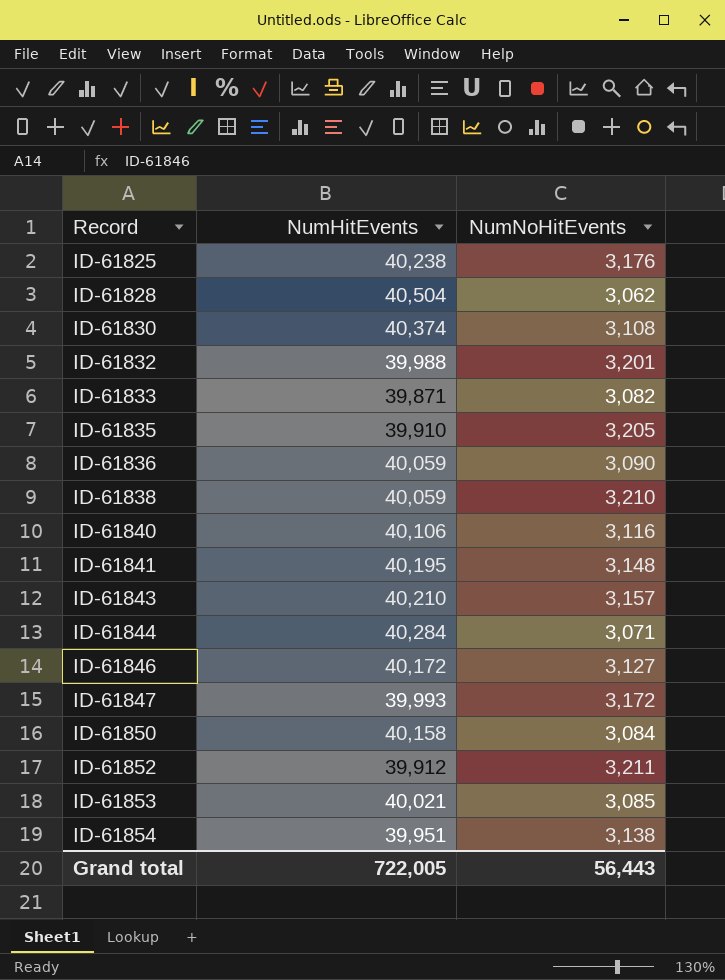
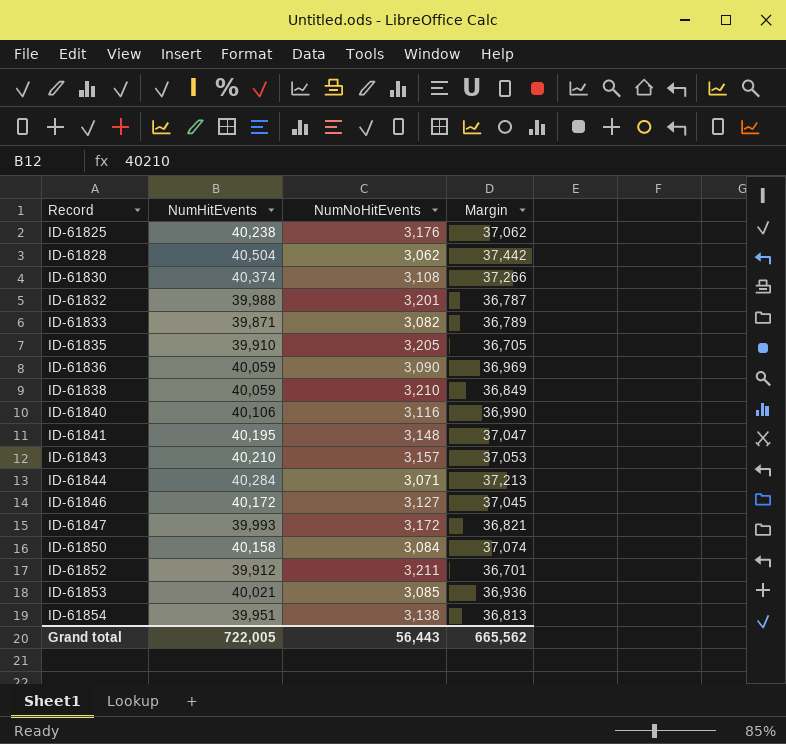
column Margin | formula: none -> [NumHitEvents] - [NumNoHitEvents]

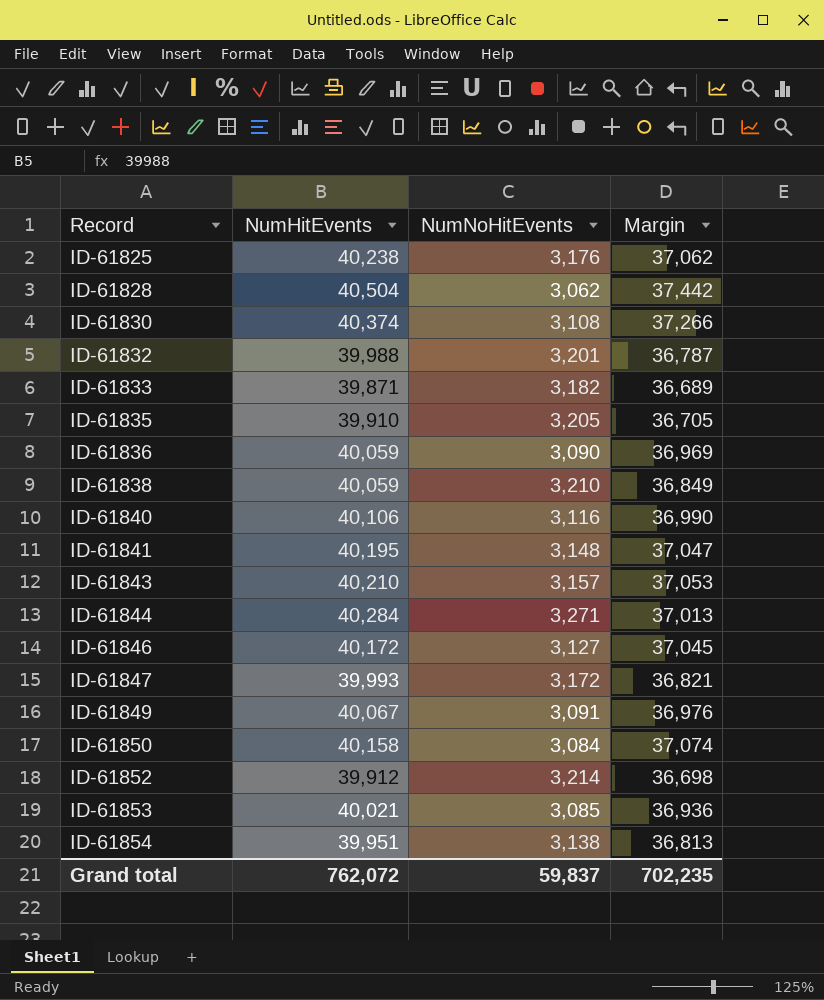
ID-61833 | NumNoHitEvents: 3,082 -> 3,182
ID-61833 | Margin: 36,789 -> 36,689
ID-61844 | NumNoHitEvents: 3,071 -> 3,271
ID-61844 | Margin: 37,213 -> 37,013
row ID-61849: none -> 40,067 | 3,091 | 36,976
ID-61852 | NumNoHitEvents: 3,211 -> 3,214
ID-61852 | Margin: 36,701 -> 36,698
Grand total | NumHitEvents: 722,005 -> 762,072
Grand total | NumNoHitEvents: 56,443 -> 59,837
Grand total | Margin: 665,562 -> 702,235

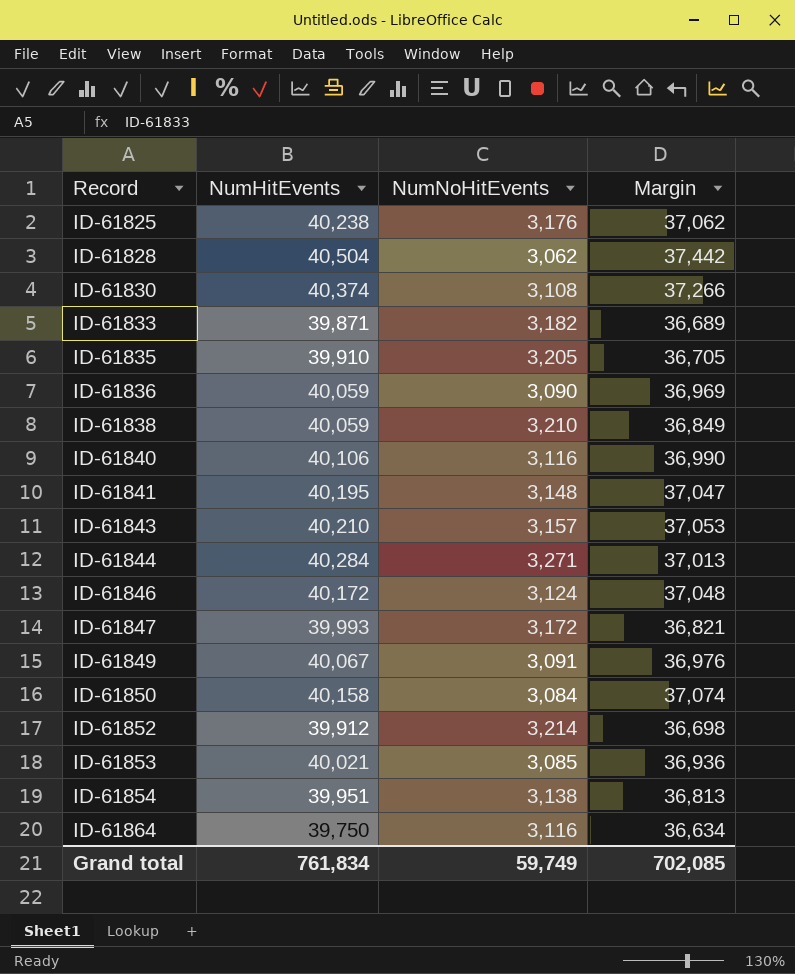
row ID-61832: 39,988 | 3,201 | 36,787 -> none
ID-61846 | NumNoHitEvents: 3,127 -> 3,124
ID-61846 | Margin: 37,045 -> 37,048
row ID-61864: none -> 39,750 | 3,116 | 36,634
Grand total | NumHitEvents: 762,072 -> 761,834
Grand total | NumNoHitEvents: 59,837 -> 59,749
Grand total | Margin: 702,235 -> 702,085

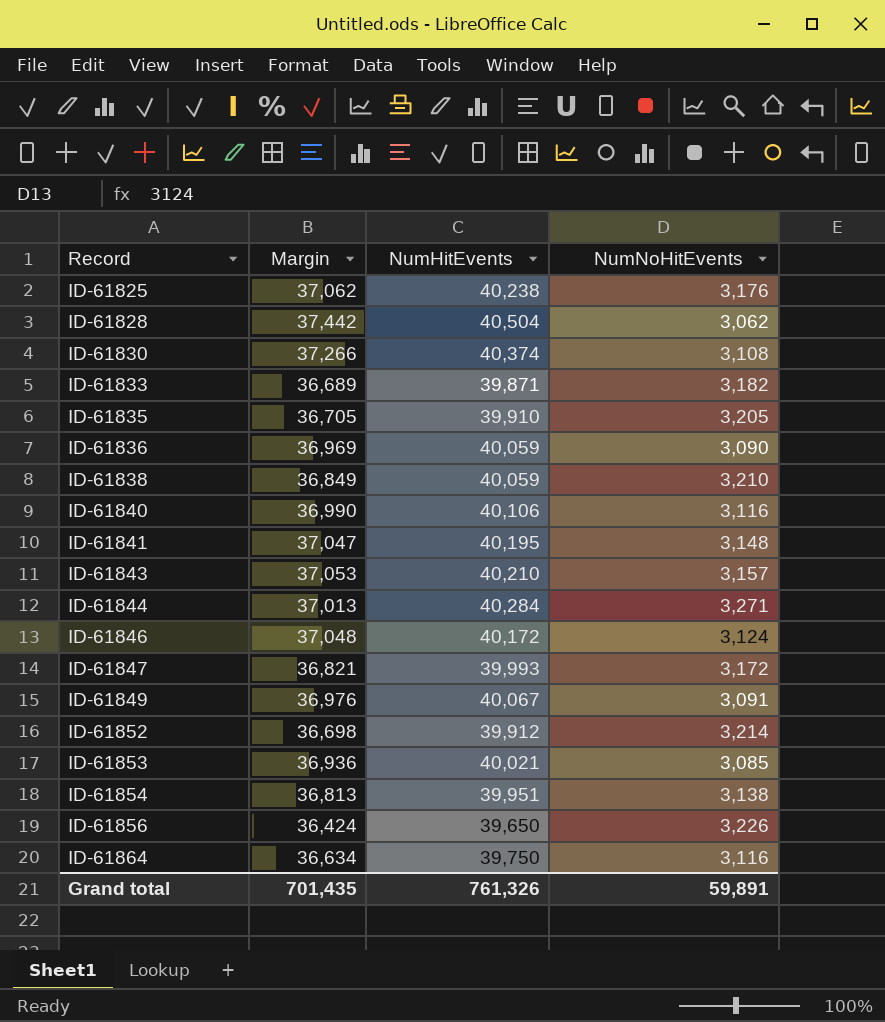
column Margin | position: 4 -> 2
row ID-61850: 40,158 | 3,084 | 37,074 -> none
row ID-61856: none -> 36,424 | 39,650 | 3,226
Grand total | Margin: 702,085 -> 701,435
Grand total | NumHitEvents: 761,834 -> 761,326
Grand total | NumNoHitEvents: 59,749 -> 59,891

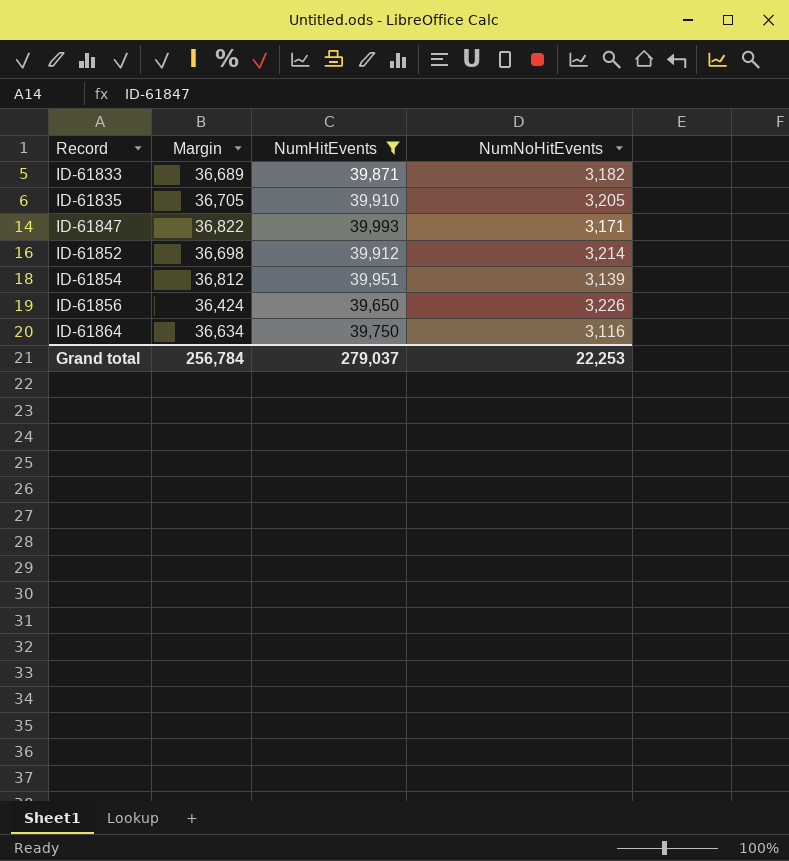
filter: none -> NumHitEvents <= 39,993
ID-61847 | Margin: 36,821 -> 36,822
ID-61847 | NumNoHitEvents: 3,172 -> 3,171
ID-61854 | Margin: 36,813 -> 36,812
ID-61854 | NumNoHitEvents: 3,138 -> 3,139
Grand total | Margin: 701,435 -> 256,784
Grand total | NumHitEvents: 761,326 -> 279,037
Grand total | NumNoHitEvents: 59,891 -> 22,253

